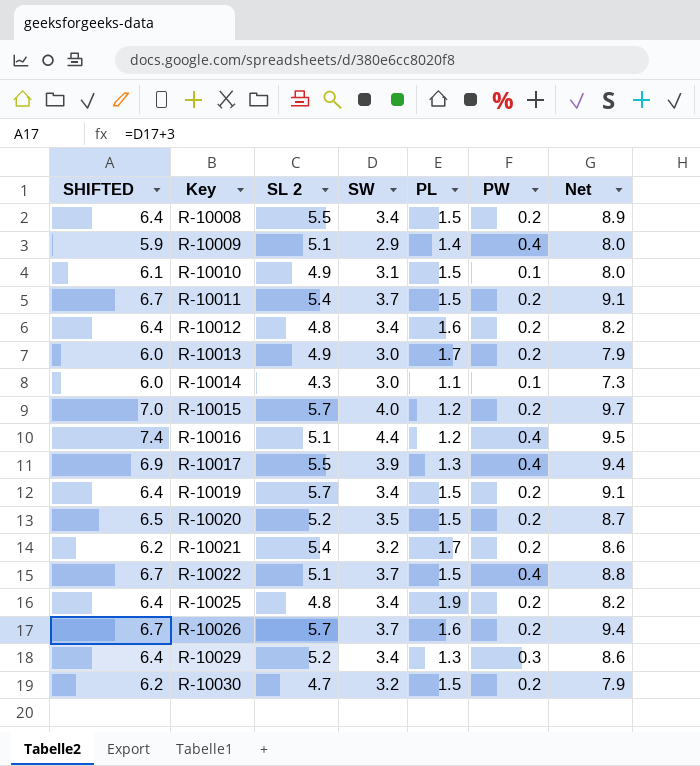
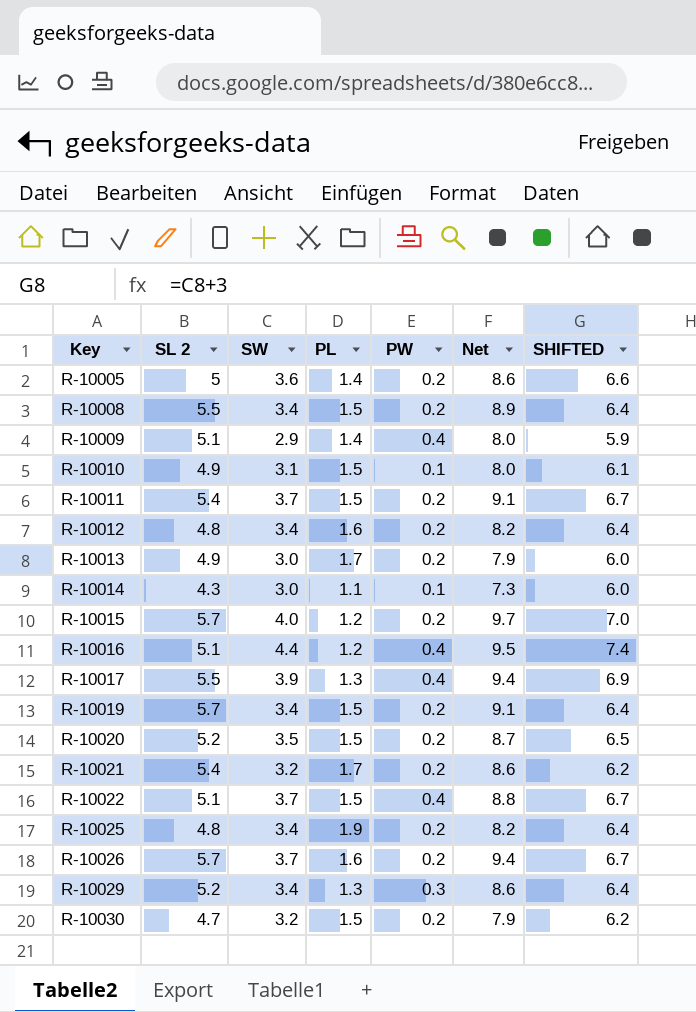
column SHIFTED | position: 1 -> 7
row R-10005: none -> 5 | 3.6 | 1.4 | 0.2 | 8.6 | 6.6

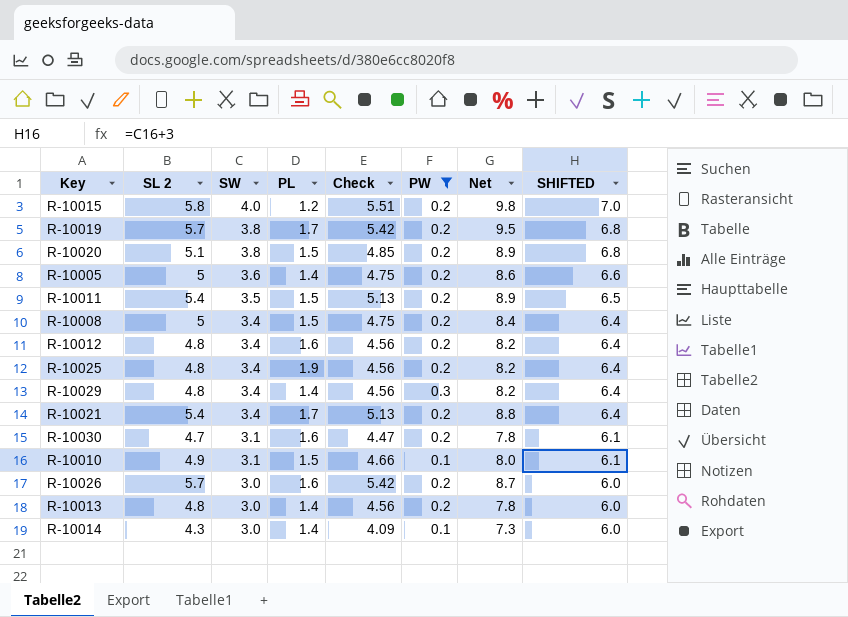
filter: none -> PW != 0.4
row order: Key ascending -> SW descending
column Check | formula: none -> [SL 2] * 0.95
R-10015 | SL 2: 5.7 -> 5.8
R-10015 | Net: 9.7 -> 9.8
R-10019 | SW: 3.4 -> 3.8
R-10019 | PL: 1.5 -> 1.7
R-10019 | Net: 9.1 -> 9.5
R-10019 | SHIFTED: 6.4 -> 6.8
R-10020 | SL 2: 5.2 -> 5.1
R-10020 | SW: 3.5 -> 3.8
R-10020 | Net: 8.7 -> 8.9
R-10020 | SHIFTED: 6.5 -> 6.8
R-10011 | SW: 3.7 -> 3.5
R-10011 | Net: 9.1 -> 8.9
R-10011 | SHIFTED: 6.7 -> 6.5
R-10008 | SL 2: 5.5 -> 5
R-10008 | Net: 8.9 -> 8.4
R-10029 | SL 2: 5.2 -> 4.8
R-10029 | PL: 1.3 -> 1.4
R-10029 | Net: 8.6 -> 8.2
R-10021 | SW: 3.2 -> 3.4
R-10021 | Net: 8.6 -> 8.8
R-10021 | SHIFTED: 6.2 -> 6.4
R-10030 | SW: 3.2 -> 3.1
R-10030 | PL: 1.5 -> 1.6
R-10030 | Net: 7.9 -> 7.8
R-10030 | SHIFTED: 6.2 -> 6.1
R-10026 | SW: 3.7 -> 3.0
R-10026 | Net: 9.4 -> 8.7
R-10026 | SHIFTED: 6.7 -> 6.0
R-10013 | SL 2: 4.9 -> 4.8
R-10013 | PL: 1.7 -> 1.4
R-10013 | Net: 7.9 -> 7.8
R-10014 | PL: 1.1 -> 1.4

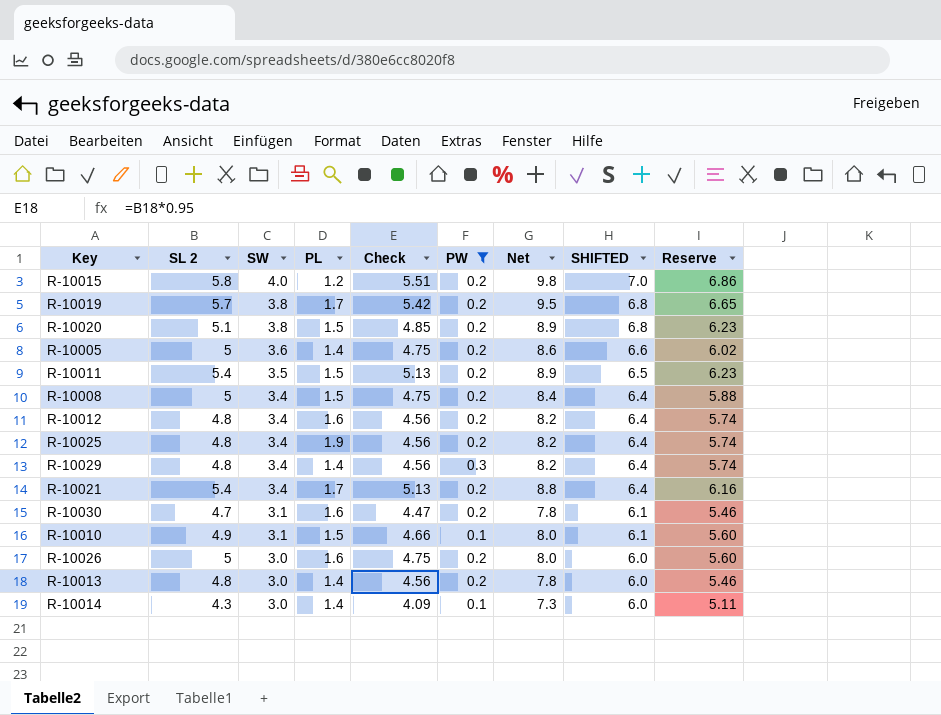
column Reserve | formula: none -> [Net] * 0.7
R-10026 | SL 2: 5.7 -> 5
R-10026 | Check: 5.42 -> 4.75
R-10026 | Net: 8.7 -> 8.0

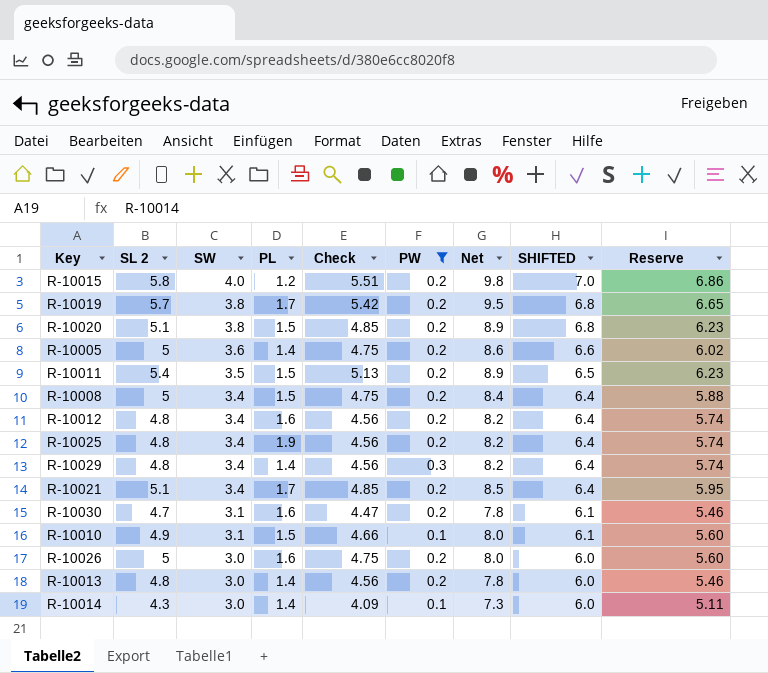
R-10021 | SL 2: 5.4 -> 5.1
R-10021 | Check: 5.13 -> 4.85
R-10021 | Net: 8.8 -> 8.5
R-10021 | Reserve: 6.16 -> 5.95

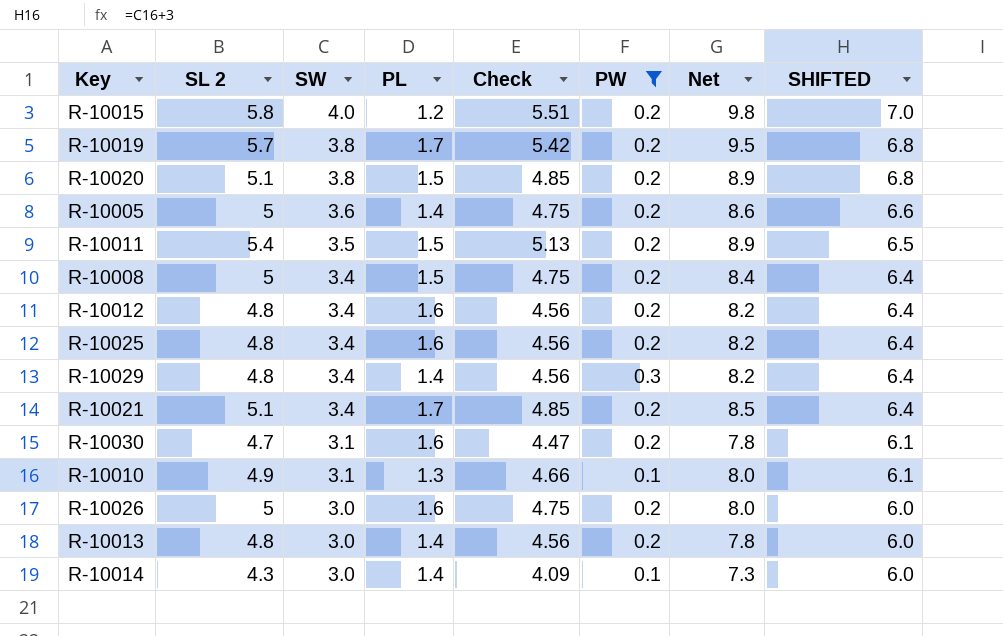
column Reserve | formula: [Net] * 0.7 -> none
R-10025 | PL: 1.9 -> 1.6
R-10010 | PL: 1.5 -> 1.3

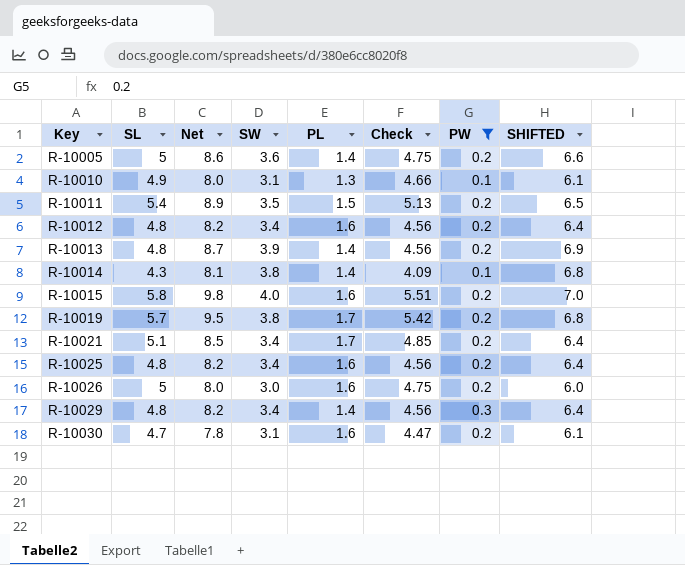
row order: SW descending -> Key ascending
column name: SL 2 -> SL
column Net | position: 7 -> 3
row R-10020: 5.1 | 3.8 | 1.5 | 4.85 | 0.2 | 8.9 | 6.8 -> none
row R-10008: 5 | 3.4 | 1.5 | 4.75 | 0.2 | 8.4 | 6.4 -> none
R-10013 | Net: 7.8 -> 8.7
R-10013 | SW: 3.0 -> 3.9
R-10013 | SHIFTED: 6.0 -> 6.9
R-10014 | Net: 7.3 -> 8.1
R-10014 | SW: 3.0 -> 3.8
R-10014 | SHIFTED: 6.0 -> 6.8
R-10015 | PL: 1.2 -> 1.6

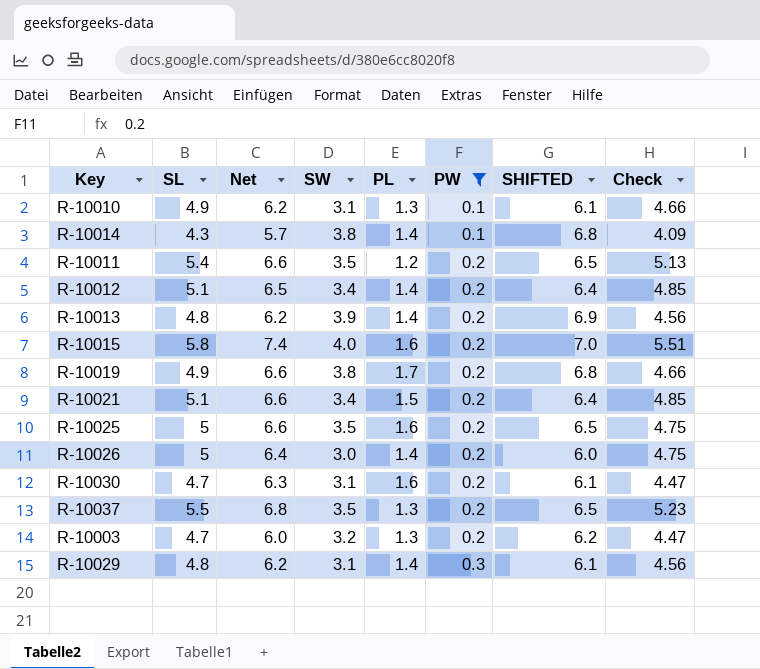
row order: Key ascending -> PW ascending
column Net | formula: [SL] + [SW] -> [SL] + [PL]
column Check | position: 6 -> 8
row R-10005: 5 | 8.6 | 3.6 | 1.4 | 4.75 | 0.2 | 6.6 -> none
R-10011 | PL: 1.5 -> 1.2
R-10012 | SL: 4.8 -> 5.1
R-10012 | PL: 1.6 -> 1.4
R-10012 | Check: 4.56 -> 4.85
R-10019 | SL: 5.7 -> 4.9
R-10019 | Check: 5.42 -> 4.66
R-10021 | PL: 1.7 -> 1.5
R-10025 | SL: 4.8 -> 5
R-10025 | SW: 3.4 -> 3.5
R-10025 | SHIFTED: 6.4 -> 6.5
R-10025 | Check: 4.56 -> 4.75
R-10026 | PL: 1.6 -> 1.4
row R-10037: none -> 5.5 | 6.8 | 3.5 | 1.3 | 0.2 | 6.5 | 5.23
row R-10003: none -> 4.7 | 6.0 | 3.2 | 1.3 | 0.2 | 6.2 | 4.47
R-10029 | SW: 3.4 -> 3.1
R-10029 | SHIFTED: 6.4 -> 6.1

